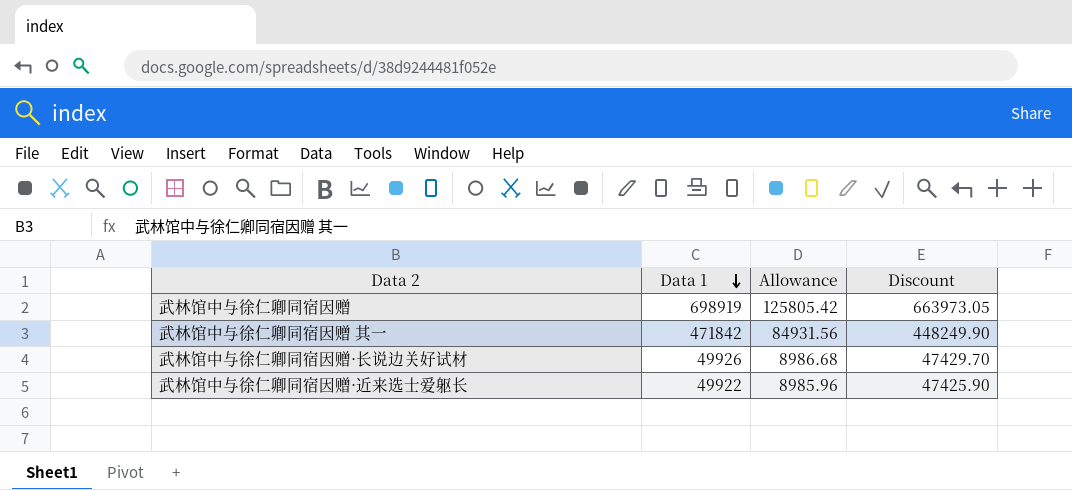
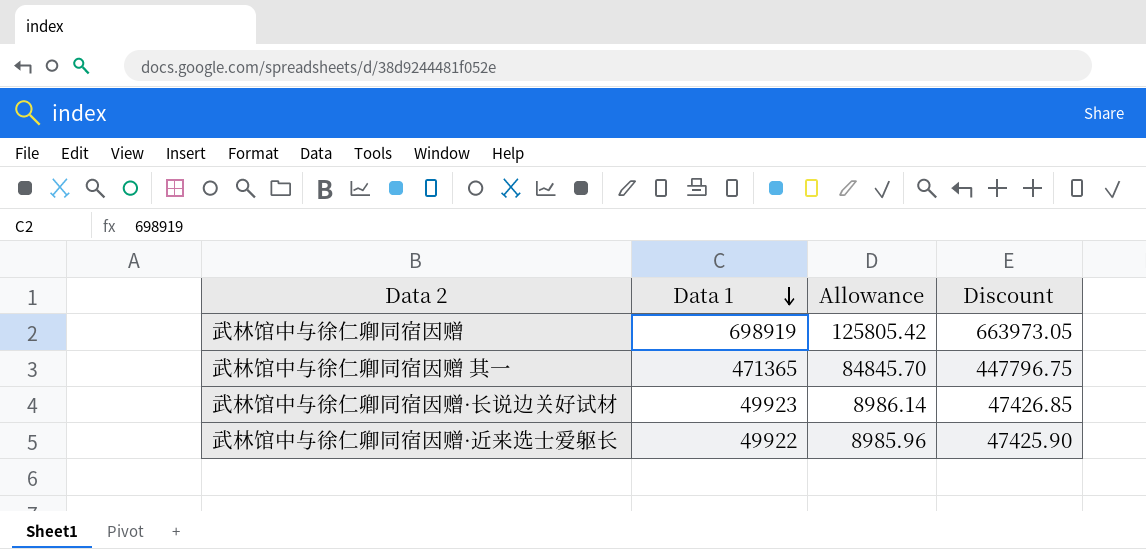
武林馆中与徐仁卿同宿因赠 其一 | Data 1: 471842 -> 471365
武林馆中与徐仁卿同宿因赠 其一 | Allowance: 84931.56 -> 84845.70
武林馆中与徐仁卿同宿因赠 其一 | Discount: 448249.90 -> 447796.75
武林馆中与徐仁卿同宿因赠·长说边关好试材 | Data 1: 49926 -> 49923
武林馆中与徐仁卿同宿因赠·长说边关好试材 | Allowance: 8986.68 -> 8986.14
武林馆中与徐仁卿同宿因赠·长说边关好试材 | Discount: 47429.70 -> 47426.85

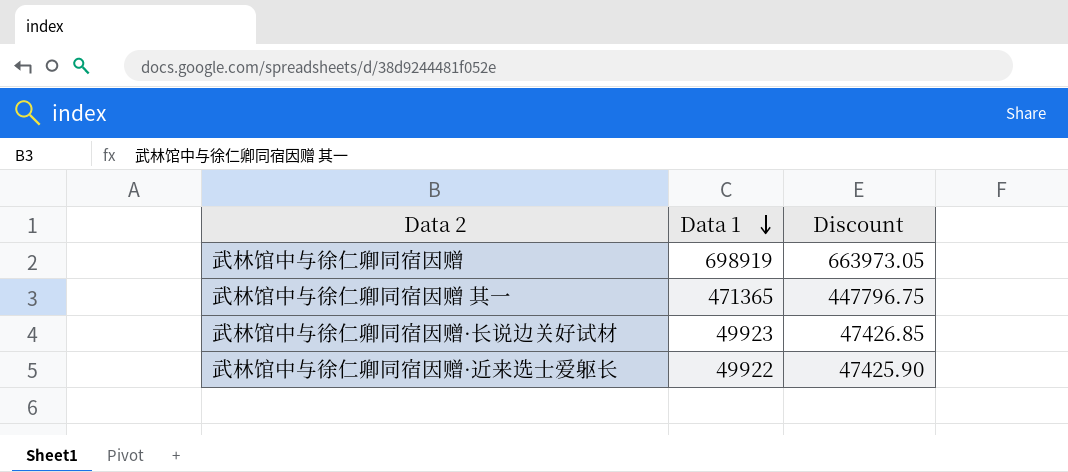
column Allowance | formula: [Data 1] * 0.18 -> none

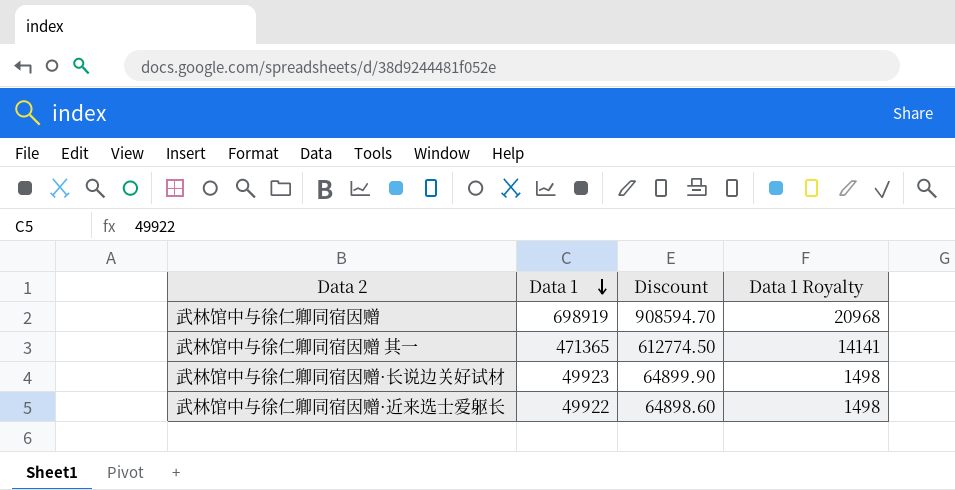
column Discount | formula: [Data 1] * 0.95 -> [Data 1] * 1.3
column Data 1 Royalty | formula: none -> [Data 1] * 0.03

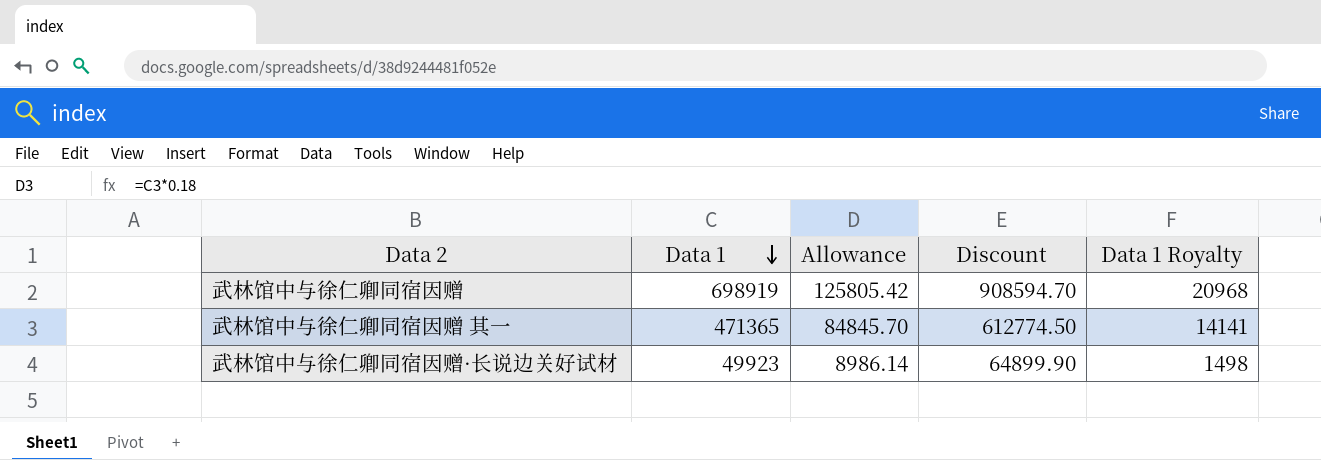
column Allowance | formula: none -> [Data 1] * 0.18
row 武林馆中与徐仁卿同宿因赠·近来选士爱躯长: 49922 | 64898.60 | 1498 -> none

